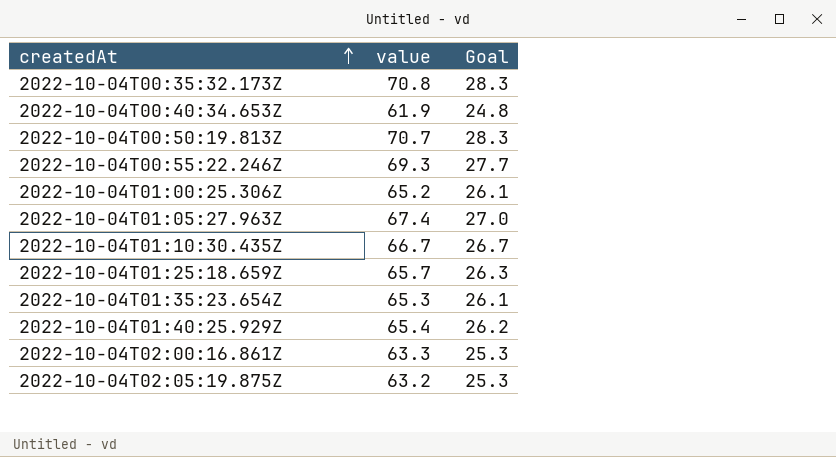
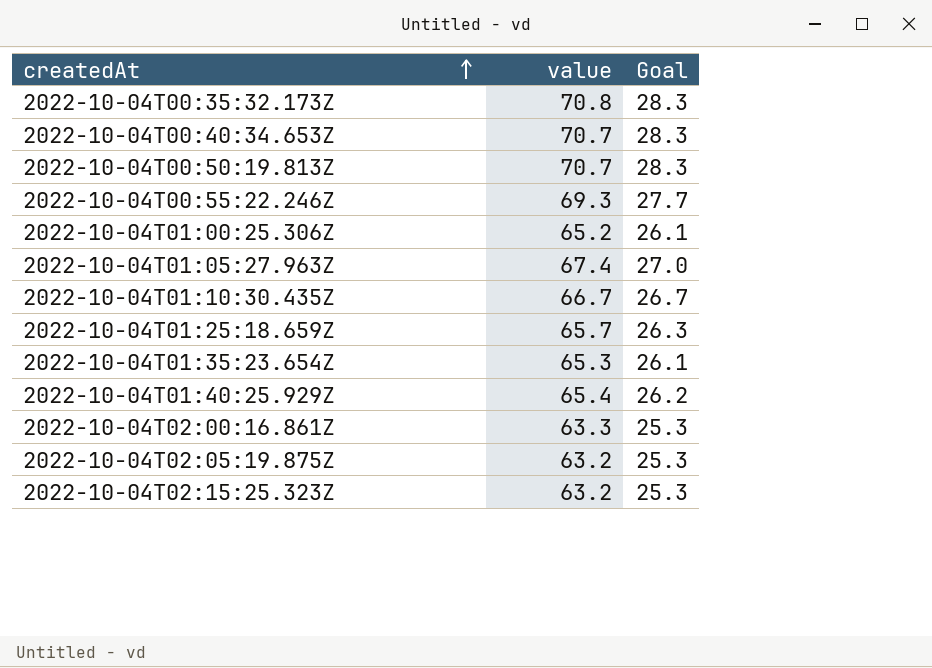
2022-10-04T00:40:34.653Z | value: 61.9 -> 70.7
2022-10-04T00:40:34.653Z | Goal: 24.8 -> 28.3
row 2022-10-04T02:15:25.323Z: none -> 63.2 | 25.3

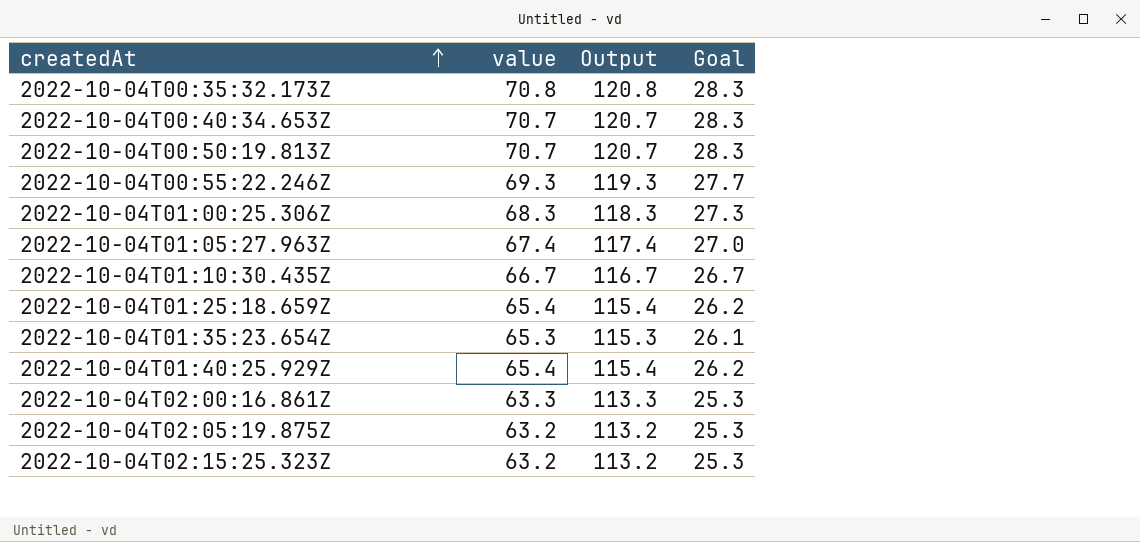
column Output | formula: none -> [value] + 50
2022-10-04T01:00:25.306Z | value: 65.2 -> 68.3
2022-10-04T01:00:25.306Z | Goal: 26.1 -> 27.3
2022-10-04T01:25:18.659Z | value: 65.7 -> 65.4
2022-10-04T01:25:18.659Z | Goal: 26.3 -> 26.2

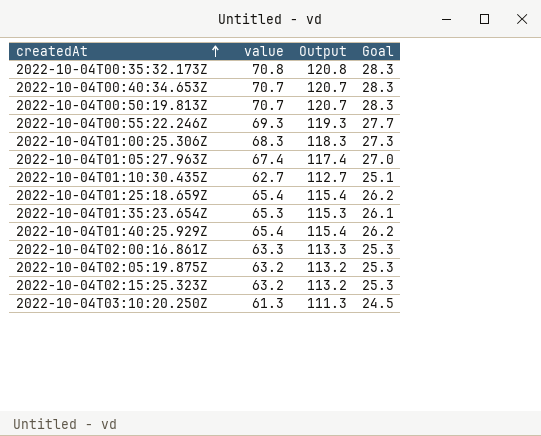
2022-10-04T01:10:30.435Z | value: 66.7 -> 62.7
2022-10-04T01:10:30.435Z | Output: 116.7 -> 112.7
2022-10-04T01:10:30.435Z | Goal: 26.7 -> 25.1
row 2022-10-04T03:10:20.250Z: none -> 61.3 | 111.3 | 24.5

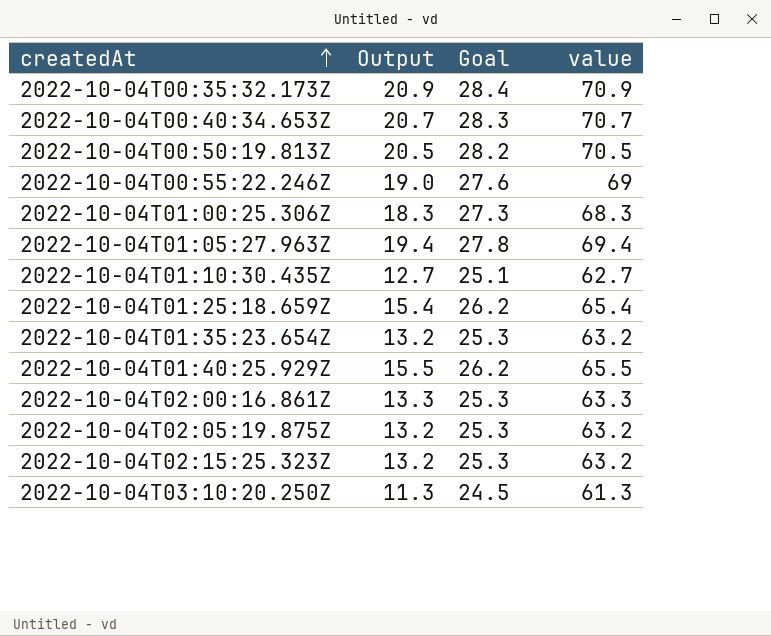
column Output | formula: [value] + 50 -> [value] - 50
column value | position: 2 -> 4
2022-10-04T00:35:32.173Z | Goal: 28.3 -> 28.4
2022-10-04T00:35:32.173Z | value: 70.8 -> 70.9
2022-10-04T00:50:19.813Z | Goal: 28.3 -> 28.2
2022-10-04T00:50:19.813Z | value: 70.7 -> 70.5
2022-10-04T00:55:22.246Z | Goal: 27.7 -> 27.6
2022-10-04T00:55:22.246Z | value: 69.3 -> 69
2022-10-04T01:05:27.963Z | Goal: 27.0 -> 27.8
2022-10-04T01:05:27.963Z | value: 67.4 -> 69.4
2022-10-04T01:35:23.654Z | Goal: 26.1 -> 25.3
2022-10-04T01:35:23.654Z | value: 65.3 -> 63.2
2022-10-04T01:40:25.929Z | value: 65.4 -> 65.5

